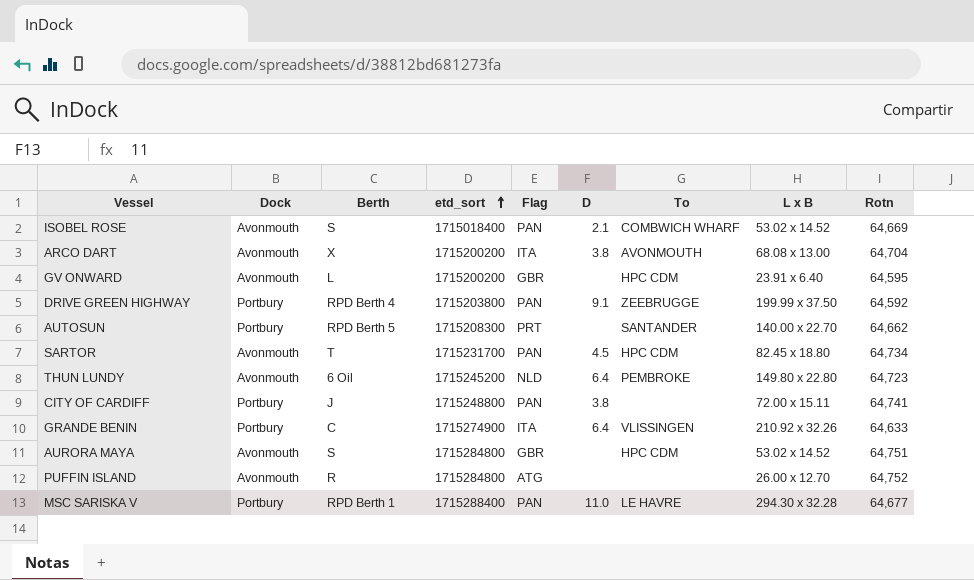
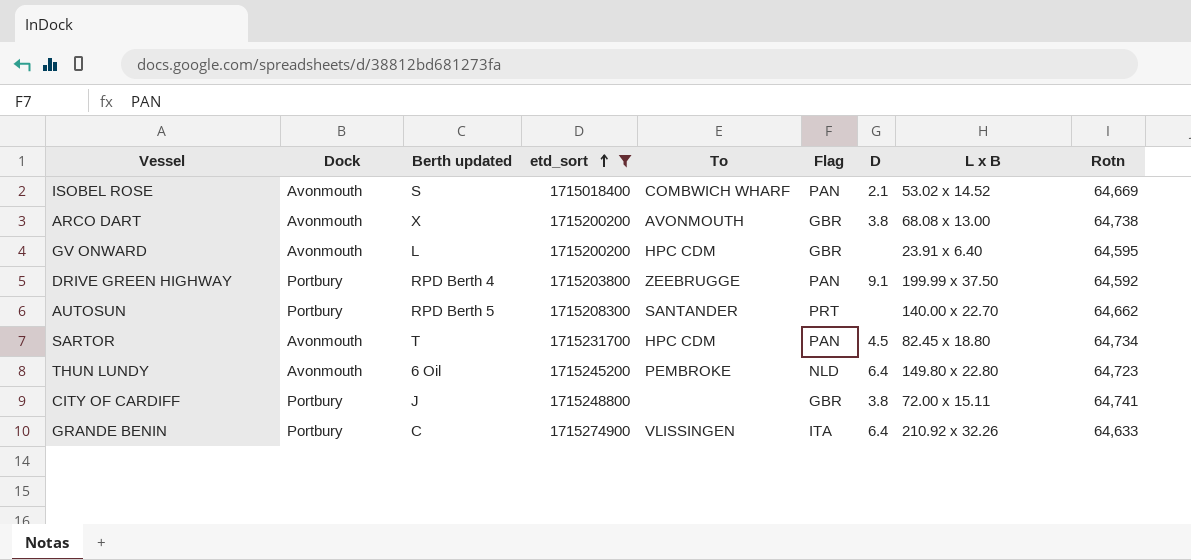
filter: none -> etd_sort <= 1715274900
column name: Berth -> Berth updated
column To | position: 7 -> 5
ARCO DART | Flag: ITA -> GBR
ARCO DART | Rotn: 64,704 -> 64,738
CITY OF CARDIFF | Flag: PAN -> GBR

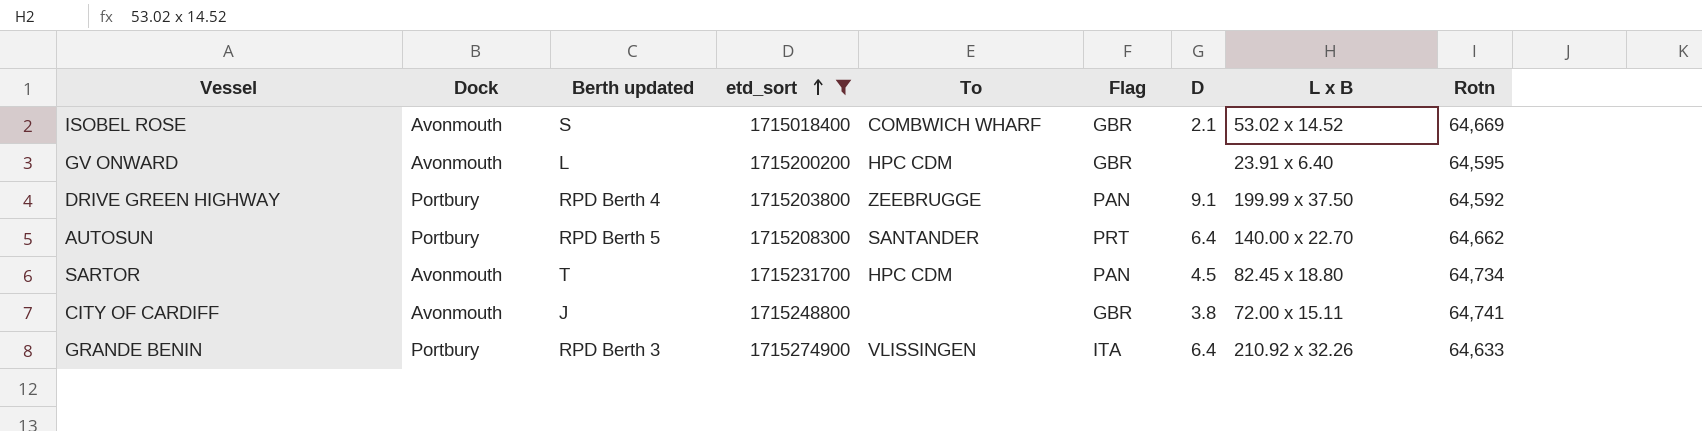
row ARCO DART: Avonmouth | X | 1715200200 | AVONMOUTH | GBR | 3.8 | 68.08 x 13.00 | 64,738 -> none
row THUN LUNDY: Avonmouth | 6 Oil | 1715245200 | PEMBROKE | NLD | 6.4 | 149.80 x 22.80 | 64,723 -> none
ISOBEL ROSE | Flag: PAN -> GBR
AUTOSUN | D: none -> 6.4
CITY OF CARDIFF | Dock: Portbury -> Avonmouth
GRANDE BENIN | Berth updated: C -> RPD Berth 3

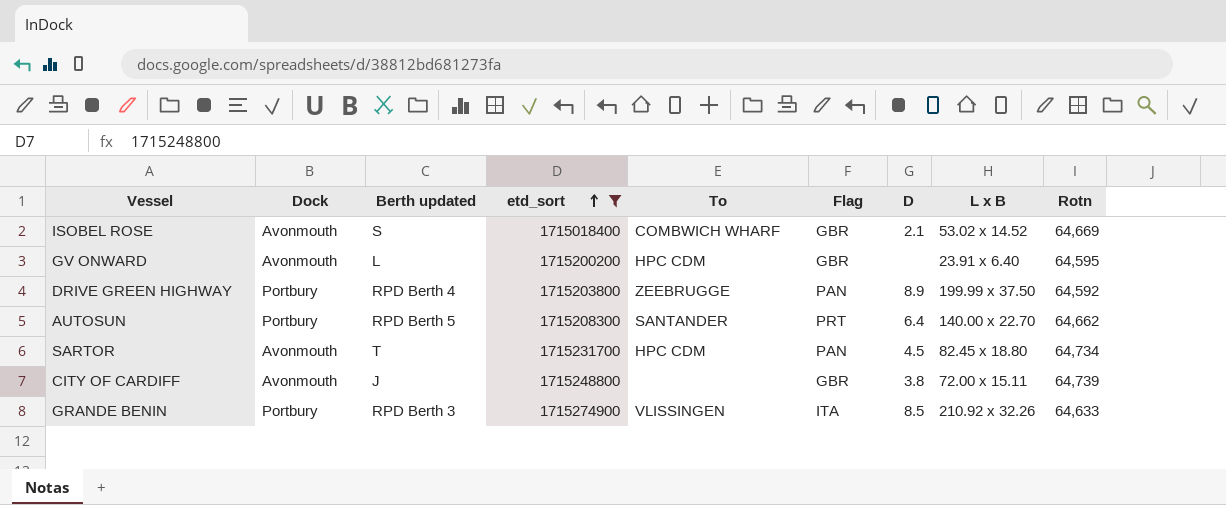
DRIVE GREEN HIGHWAY | D: 9.1 -> 8.9
CITY OF CARDIFF | Rotn: 64,741 -> 64,739
GRANDE BENIN | D: 6.4 -> 8.5

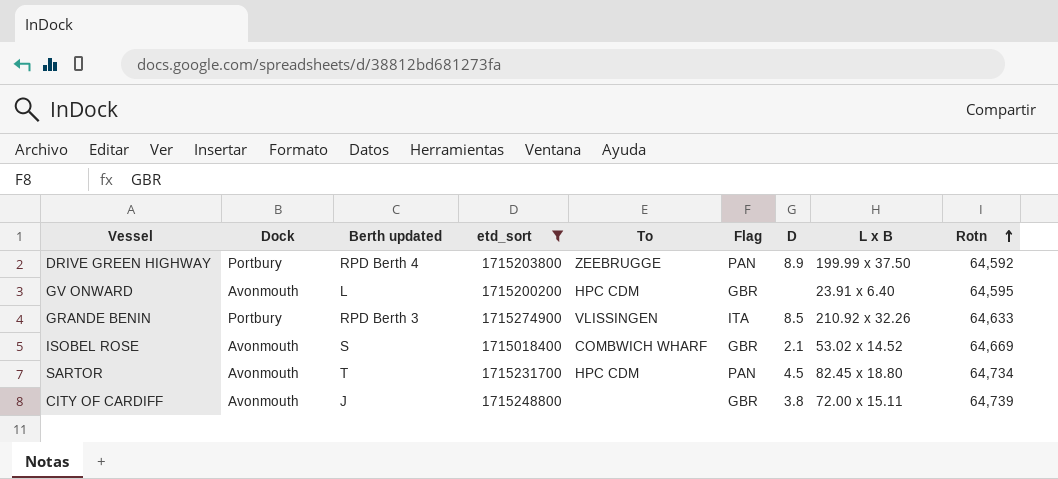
row order: etd_sort ascending -> Rotn ascending
row AUTOSUN: Portbury | RPD Berth 5 | 1715208300 | SANTANDER | PRT | 6.4 | 140.00 x 22.70 | 64,662 -> none

